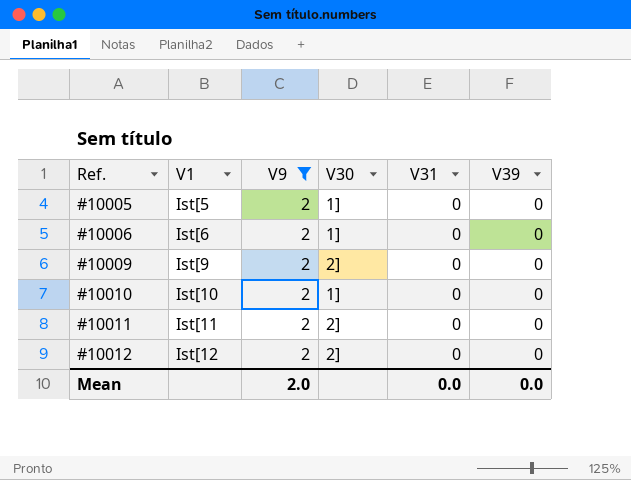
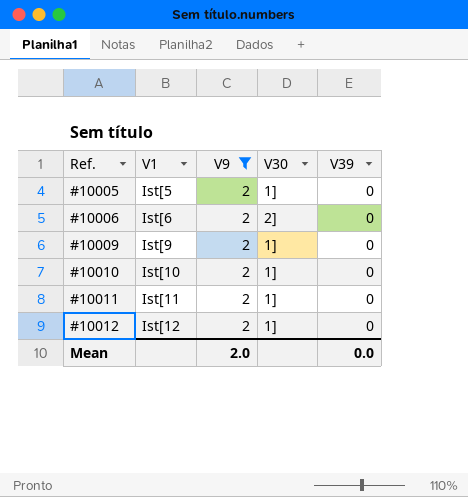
column V31 | position: 5 -> none
#10006 | V30: 1] -> 2]
#10009 | V30: 2] -> 1]
#10011 | V30: 2] -> 1]
#10012 | V30: 2] -> 1]

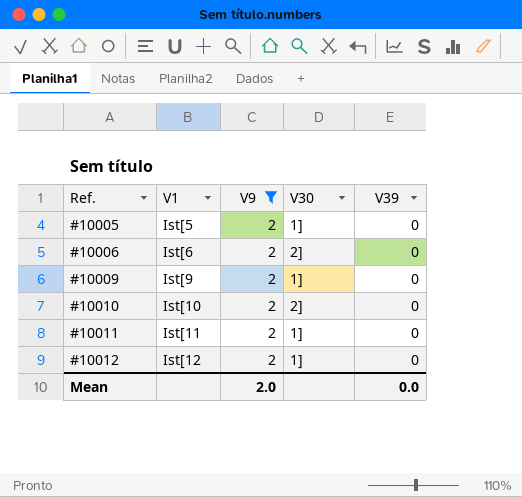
#10010 | V30: 1] -> 2]

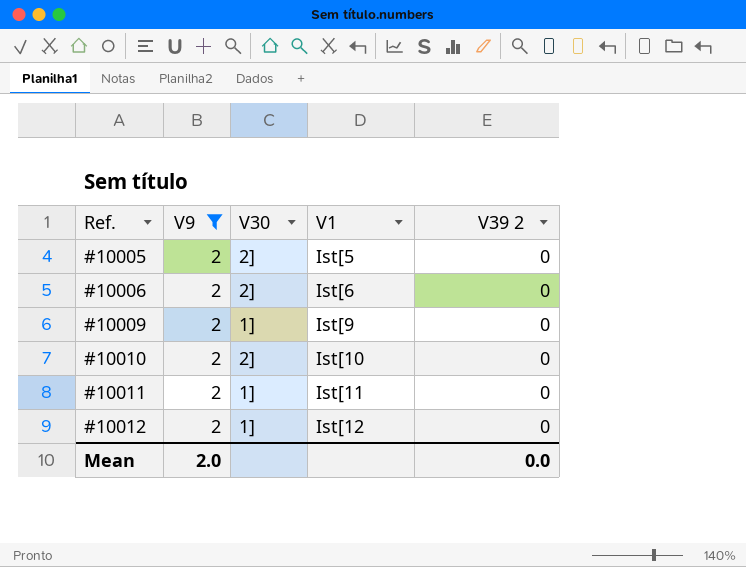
column V1 | position: 2 -> 4
column name: V39 -> V39 2
#10005 | V30: 1] -> 2]

